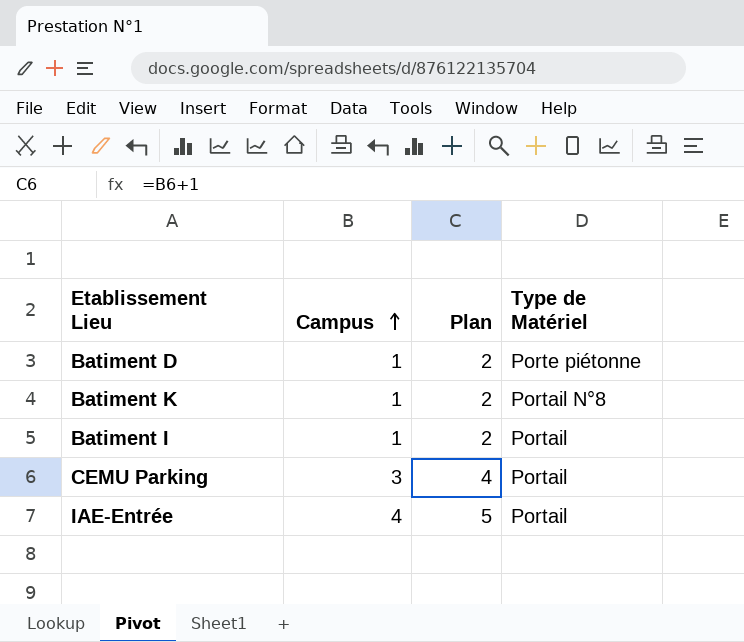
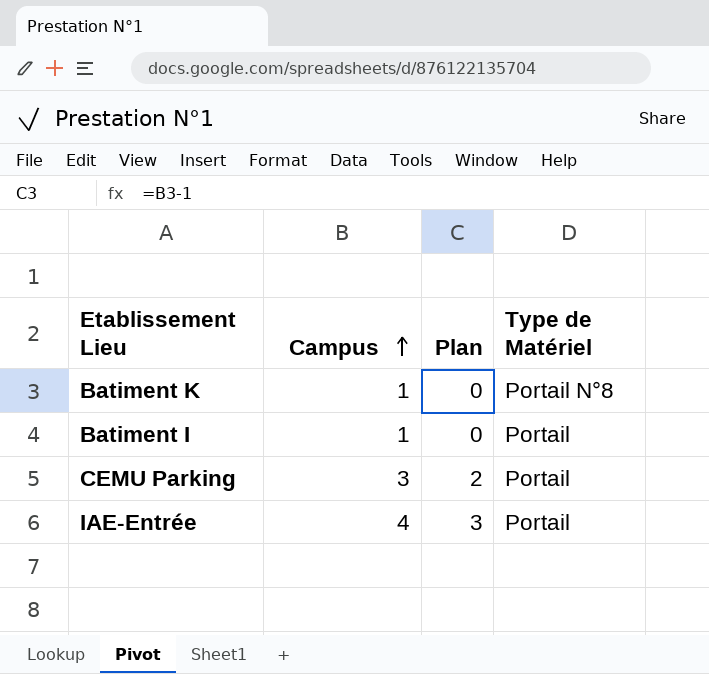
column Plan | formula: [Campus] + 1 -> [Campus] - 1
row Batiment D: 1 | 2 | Porte piétonne -> none

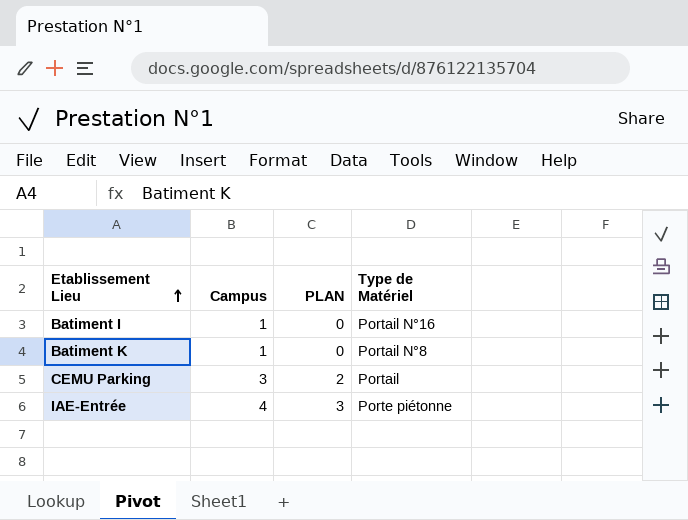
row order: Campus ascending -> Etablissement Lieu ascending
column name: Plan -> PLAN
Batiment I | Type de Matériel: Portail -> Portail N°16
IAE-Entrée | Type de Matériel: Portail -> Porte piétonne

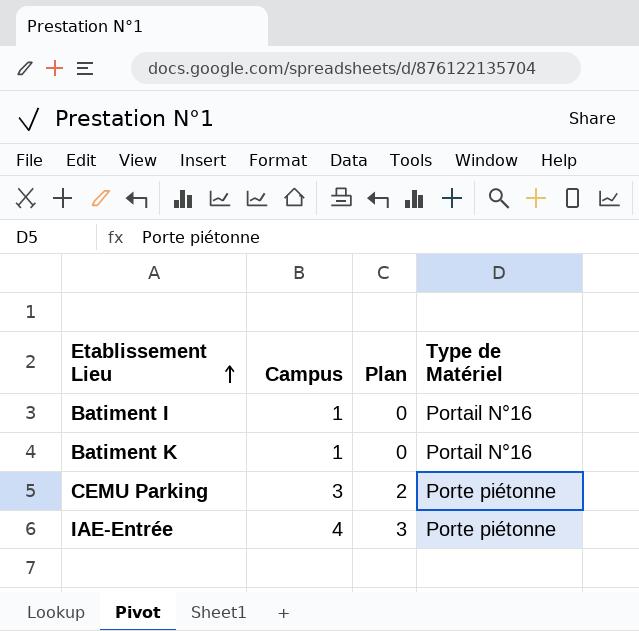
column name: PLAN -> Plan
Batiment K | Type de Matériel: Portail N°8 -> Portail N°16
CEMU Parking | Type de Matériel: Portail -> Porte piétonne

